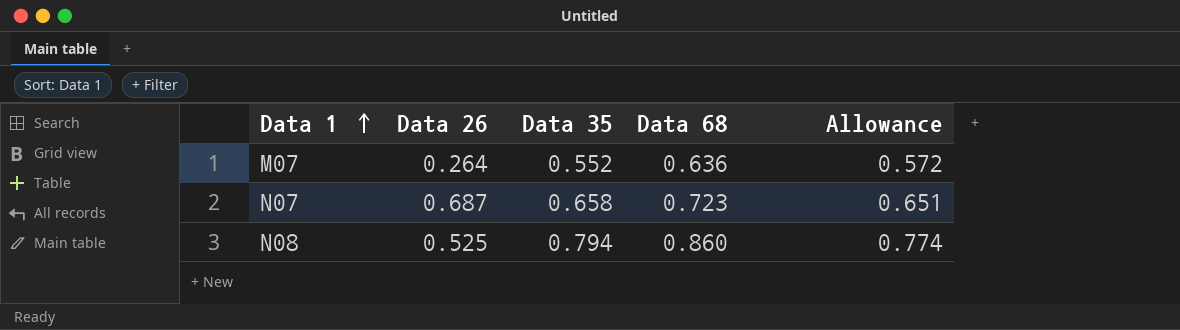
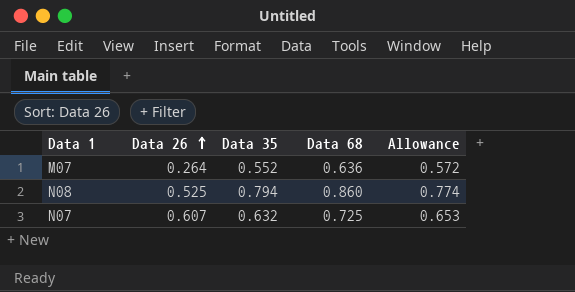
row order: Data 1 ascending -> Data 26 ascending
N07 | Data 26: 0.687 -> 0.607
N07 | Data 35: 0.658 -> 0.632
N07 | Data 68: 0.723 -> 0.725
N07 | Allowance: 0.651 -> 0.653

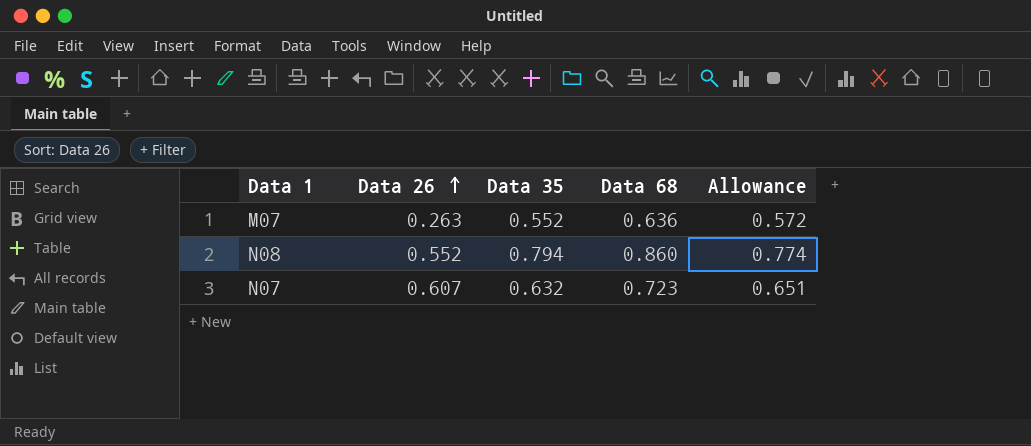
M07 | Data 26: 0.264 -> 0.263
N08 | Data 26: 0.525 -> 0.552
N07 | Data 68: 0.725 -> 0.723
N07 | Allowance: 0.653 -> 0.651

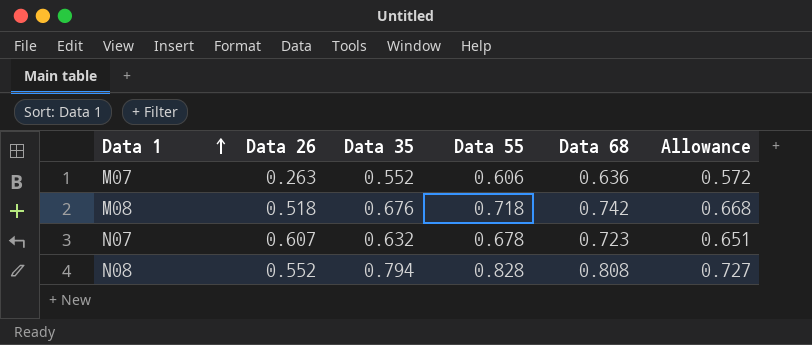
row order: Data 26 ascending -> Data 1 ascending
column Data 55 | position: none -> 4
row M08: none -> 0.518 | 0.676 | 0.718 | 0.742 | 0.668
N08 | Data 68: 0.860 -> 0.808
N08 | Allowance: 0.774 -> 0.727

